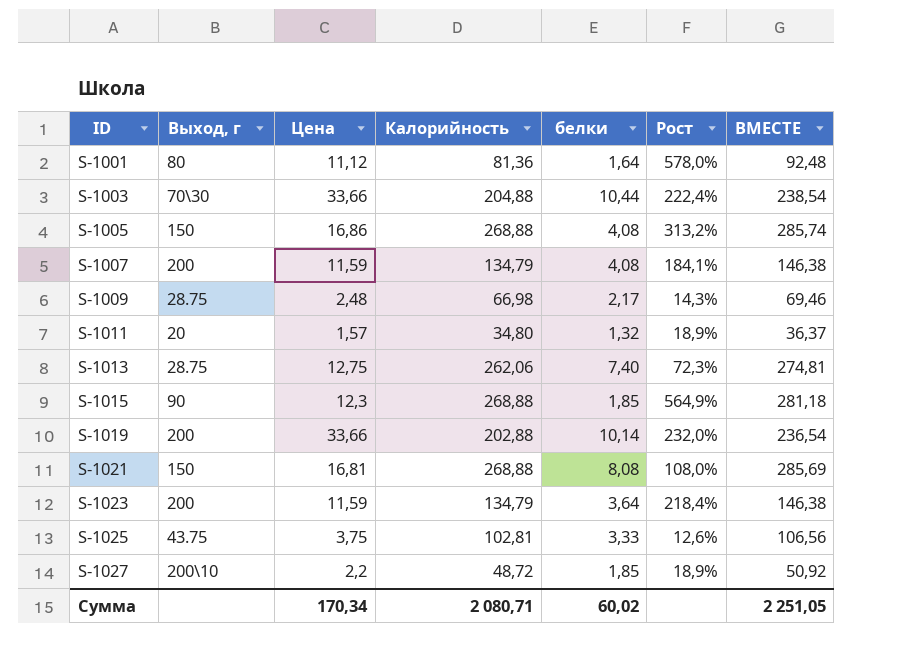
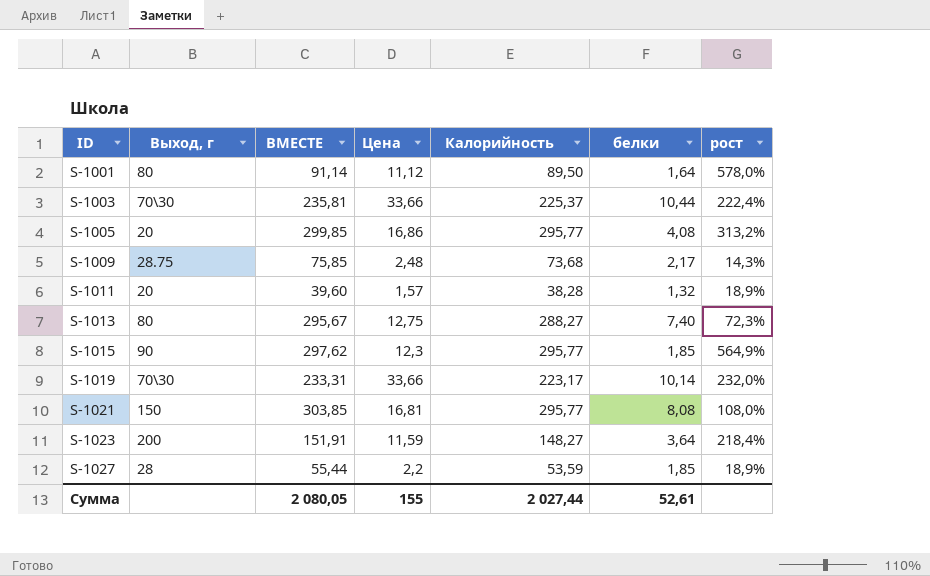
column ВМЕСТЕ | formula: [Цена] + [Калорийность] -> [Калорийность] + [белки]
column ВМЕСТЕ | position: 7 -> 3
column name: Рост -> рост
row S-1007: 200 | 11,59 | 134,79 | 4,08 | 184,1% | 146,38 -> none
row S-1025: 43.75 | 3,75 | 102,81 | 3,33 | 12,6% | 106,56 -> none
S-1001 | Калорийность: 81,36 -> 89,50
S-1003 | Калорийность: 204,88 -> 225,37
S-1005 | Выход, г: 150 -> 20
S-1005 | Калорийность: 268,88 -> 295,77
S-1009 | Калорийность: 66,98 -> 73,68
S-1011 | Калорийность: 34,80 -> 38,28
S-1013 | Выход, г: 28.75 -> 80
S-1013 | Калорийность: 262,06 -> 288,27
S-1015 | Калорийность: 268,88 -> 295,77
S-1019 | Выход, г: 200 -> 70\30
S-1019 | Калорийность: 202,88 -> 223,17
S-1021 | Калорийность: 268,88 -> 295,77
S-1023 | Калорийность: 134,79 -> 148,27
S-1027 | Выход, г: 200\10 -> 28
S-1027 | Калорийность: 48,72 -> 53,59
Сумма | ВМЕСТЕ: 2 251,05 -> 2 080,05
Сумма | Цена: 170,34 -> 155
Сумма | Калорийность: 2 080,71 -> 2 027,44
Сумма | белки: 60,02 -> 52,61

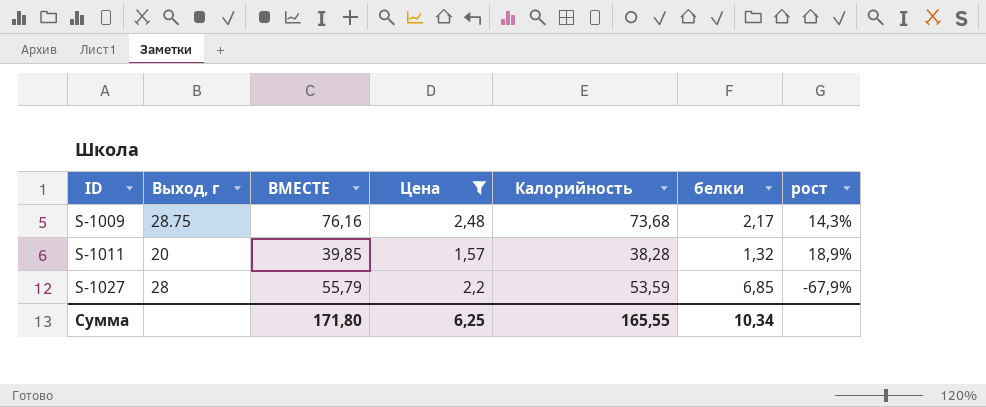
filter: none -> Цена <= 2,48
column ВМЕСТЕ | formula: [Калорийность] + [белки] -> [Цена] + [Калорийность]
S-1027 | белки: 1,85 -> 6,85
S-1027 | рост: 18,9% -> -67,9%
Сумма | ВМЕСТЕ: 2 080,05 -> 171,80
Сумма | Цена: 155 -> 6,25
Сумма | Калорийность: 2 027,44 -> 165,55
Сумма | белки: 52,61 -> 10,34

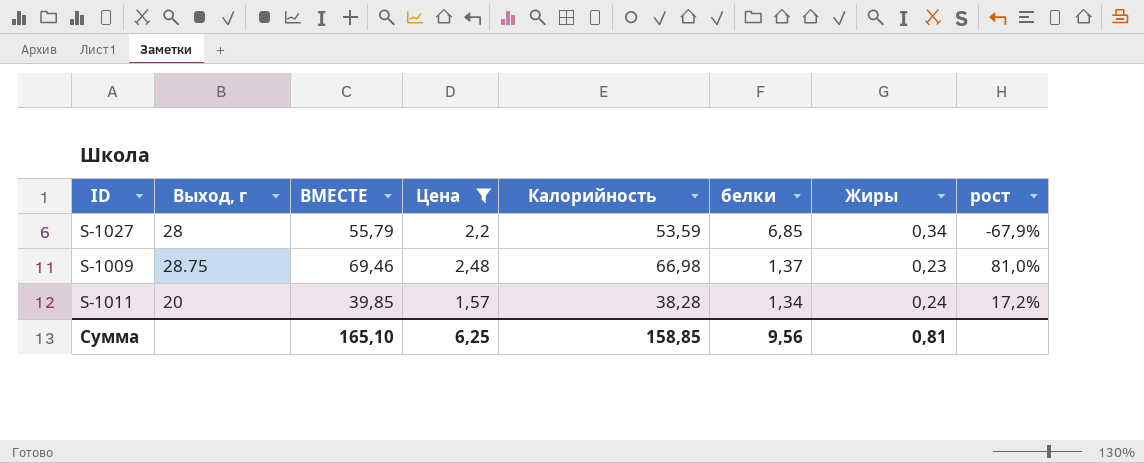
row order: ID ascending -> белки descending
column Жиры | position: none -> 7
S-1009 | ВМЕСТЕ: 76,16 -> 69,46
S-1009 | Калорийность: 73,68 -> 66,98
S-1009 | белки: 2,17 -> 1,37
S-1009 | рост: 14,3% -> 81,0%
S-1011 | белки: 1,32 -> 1,34
S-1011 | рост: 18,9% -> 17,2%
Сумма | ВМЕСТЕ: 171,80 -> 165,10
Сумма | Калорийность: 165,55 -> 158,85
Сумма | белки: 10,34 -> 9,56

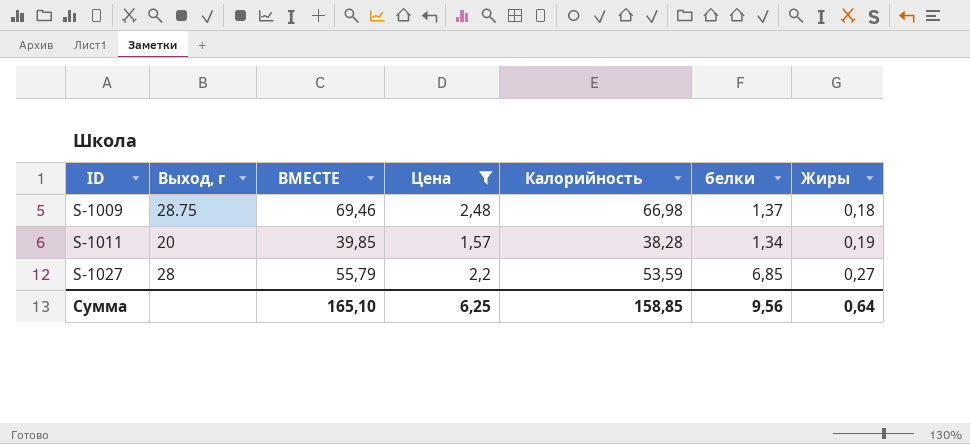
row order: белки descending -> ID ascending
column рост | formula: ([Цена] - [белки]) / [белки] -> none
S-1009 | Жиры: 0,23 -> 0,18
S-1011 | Жиры: 0,24 -> 0,19
S-1027 | Жиры: 0,34 -> 0,27
Сумма | Жиры: 0,81 -> 0,64

